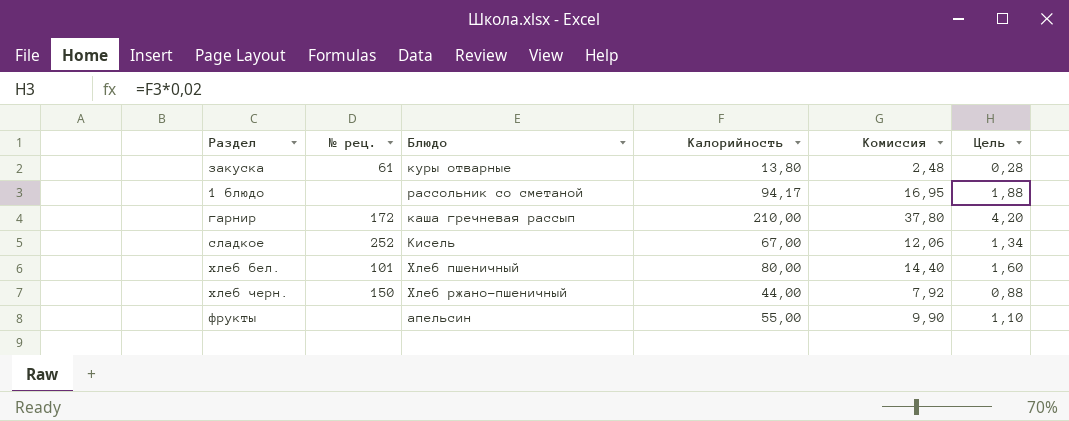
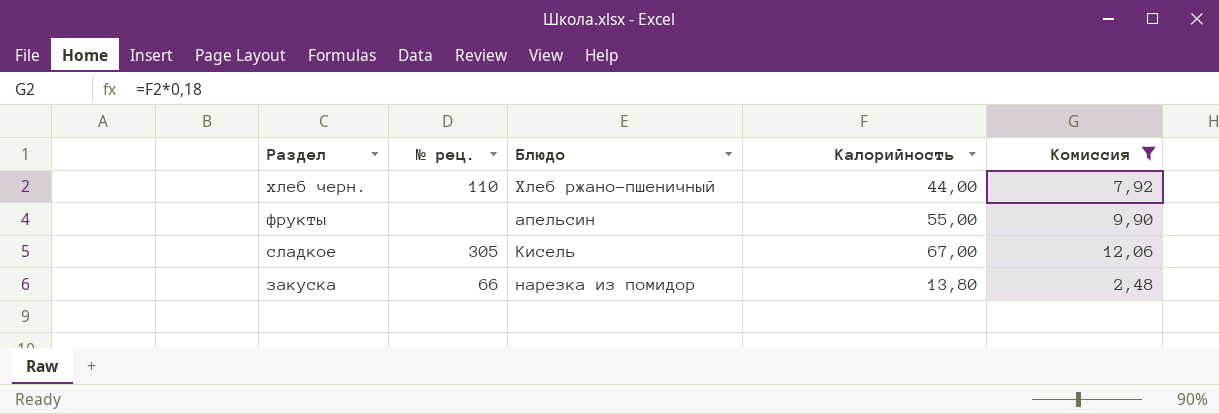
filter: none -> Комиссия <= 12,06
row order: none -> Раздел descending
column Цель | formula: [Калорийность] * 0,02 -> none
хлеб черн. | № рец.: 150 -> 110
сладкое | № рец.: 252 -> 305
закуска | № рец.: 61 -> 66
закуска | Блюдо: куры отварные -> нарезка из помидор

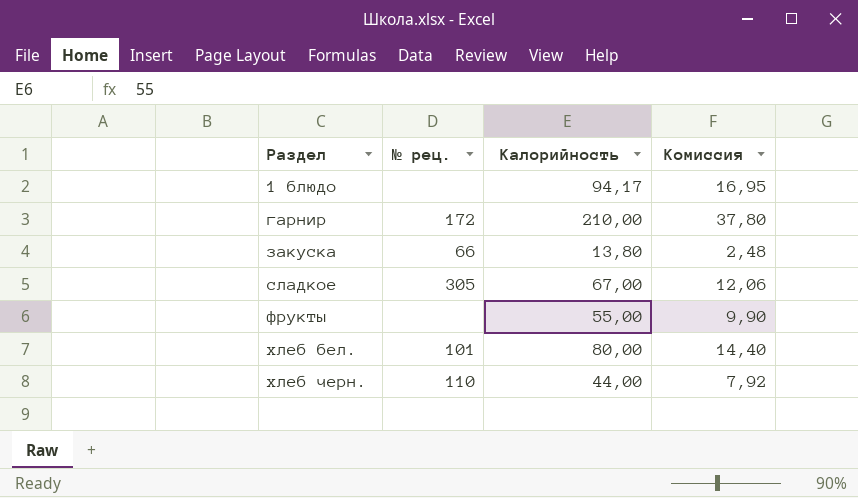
filter: Комиссия <= 12,06 -> none
row order: Раздел descending -> Раздел ascending
column Блюдо | position: 3 -> none

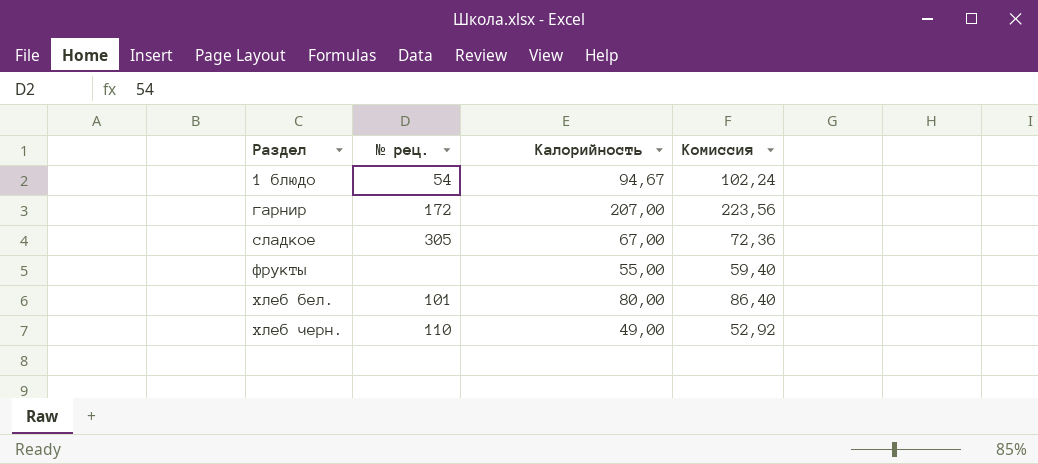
column Комиссия | formula: [Калорийность] * 0,18 -> [Калорийность] * 1,08
row закуска: 66 | 13,80 | 2,48 -> none
1 блюдо | № рец.: none -> 54
1 блюдо | Калорийность: 94,17 -> 94,67
гарнир | Калорийность: 210,00 -> 207,00
хлеб черн. | Калорийность: 44,00 -> 49,00

